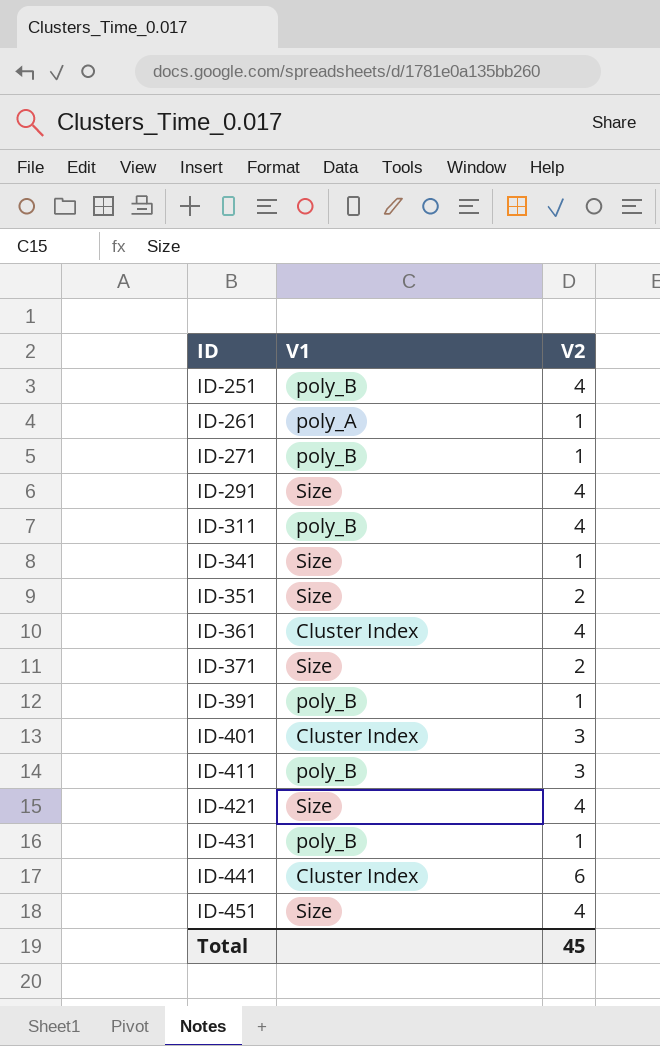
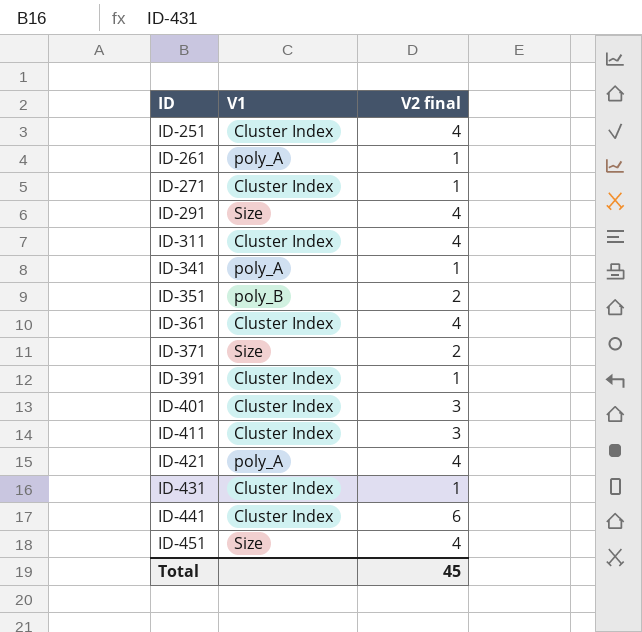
column name: V2 -> V2 final
ID-251 | V1: poly_B -> Cluster Index
ID-271 | V1: poly_B -> Cluster Index
ID-311 | V1: poly_B -> Cluster Index
ID-341 | V1: Size -> poly_A
ID-351 | V1: Size -> poly_B
ID-391 | V1: poly_B -> Cluster Index
ID-411 | V1: poly_B -> Cluster Index
ID-421 | V1: Size -> poly_A
ID-431 | V1: poly_B -> Cluster Index

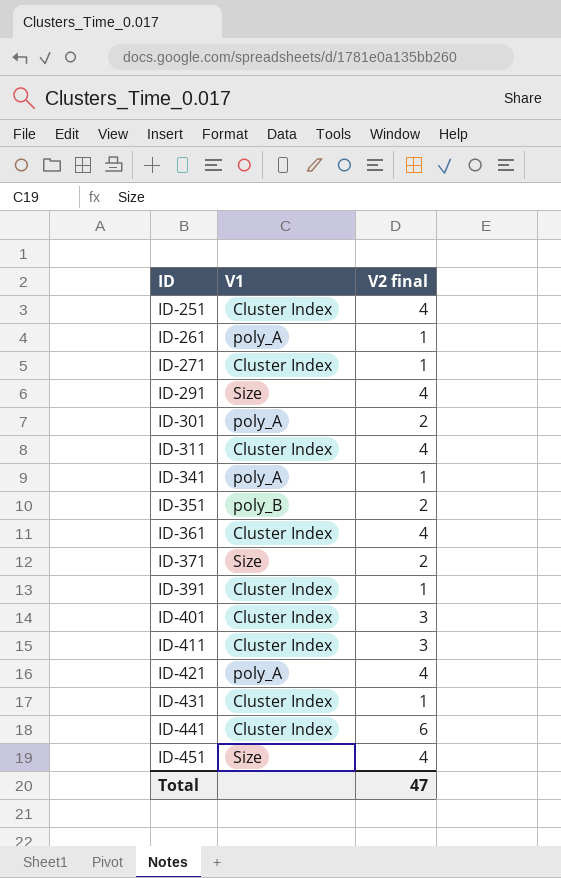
row ID-301: none -> poly_A | 2
Total | V2 final: 45 -> 47

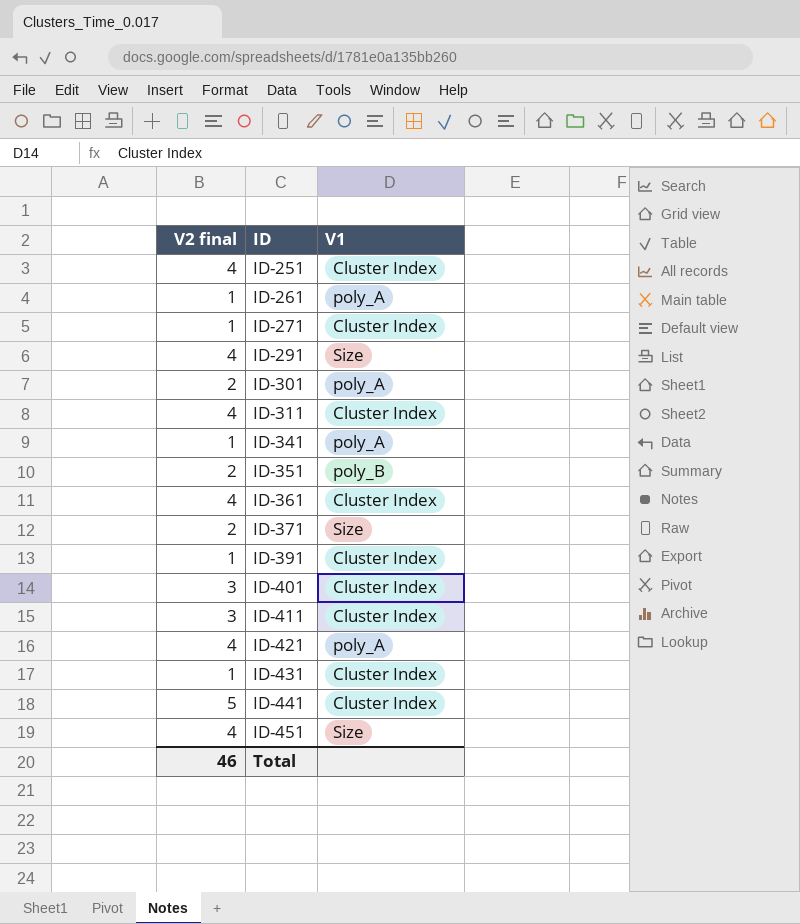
column V2 final | position: 3 -> 1
ID-441 | V2 final: 6 -> 5
Total | V2 final: 47 -> 46

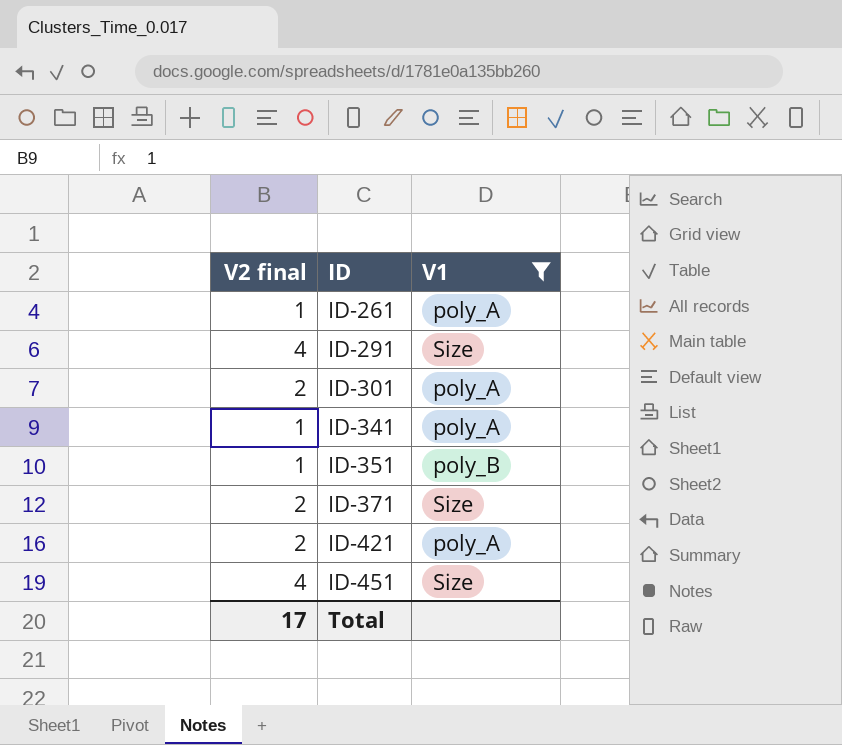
filter: none -> V1 != Cluster Index
ID-351 | V2 final: 2 -> 1
ID-421 | V2 final: 4 -> 2
Total | V2 final: 46 -> 17

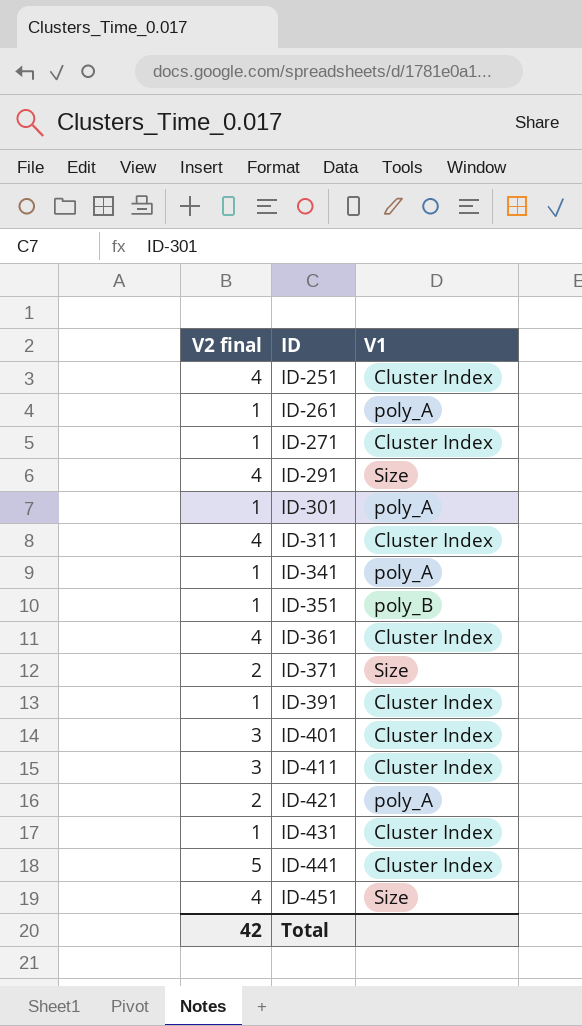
filter: V1 != Cluster Index -> none
ID-301 | V2 final: 2 -> 1
Total | V2 final: 17 -> 42

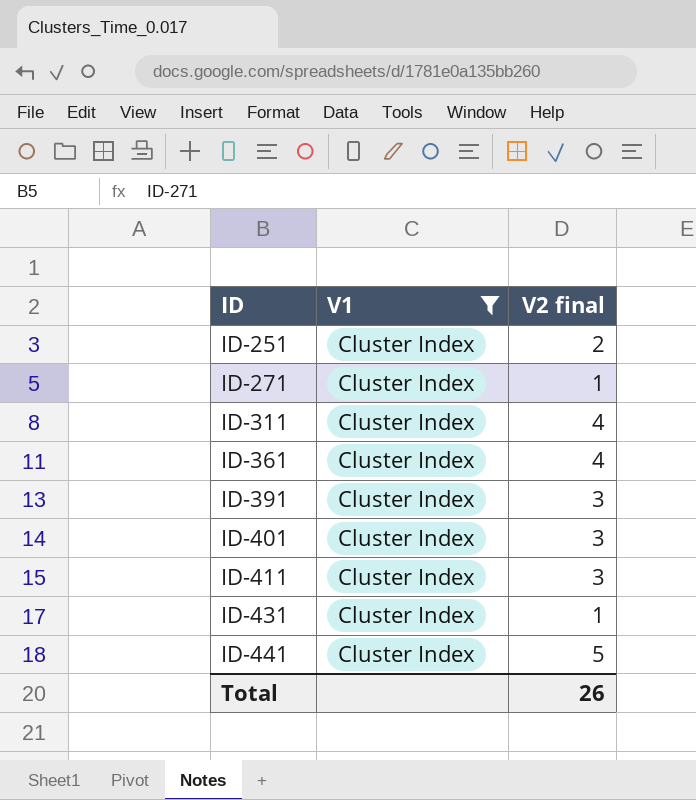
filter: none -> V1 = Cluster Index
column V2 final | position: 1 -> 3
ID-251 | V2 final: 4 -> 2
ID-391 | V2 final: 1 -> 3
Total | V2 final: 42 -> 26

